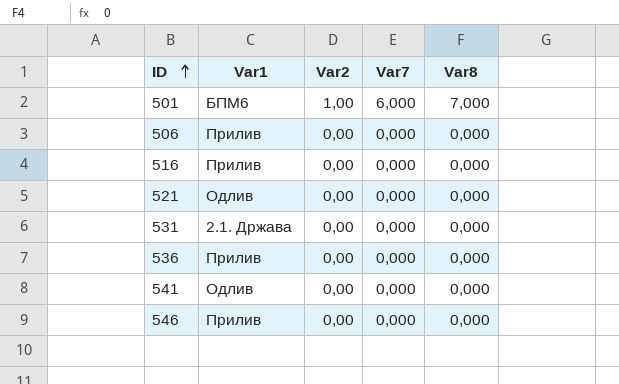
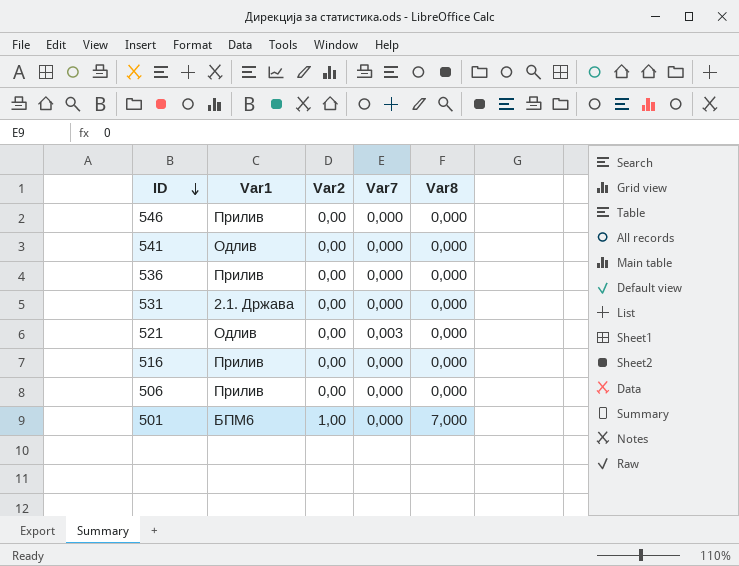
row order: ID ascending -> ID descending
521 | Var7: 0,000 -> 0,003
501 | Var7: 6,000 -> 0,000

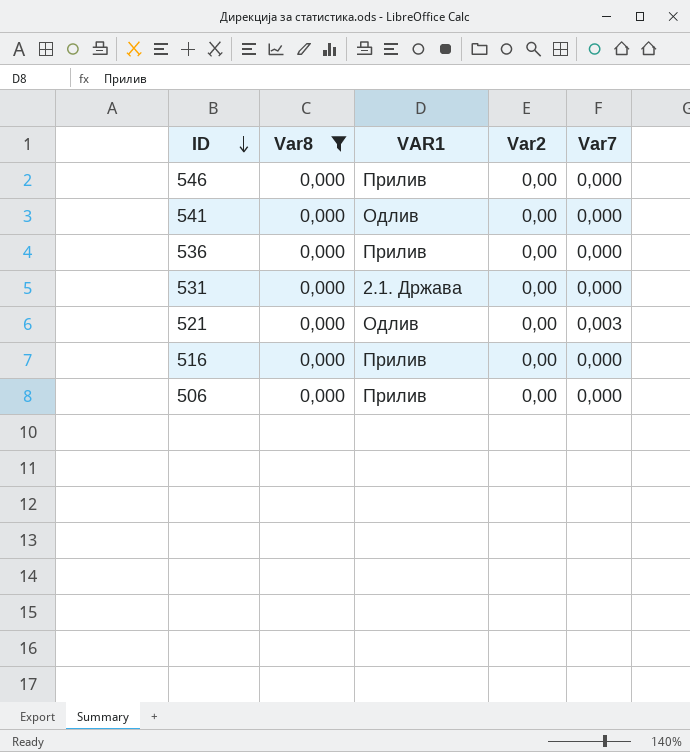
filter: none -> Var8 = 0,000
column Var8 | position: 5 -> 2
column name: Var1 -> VAR1

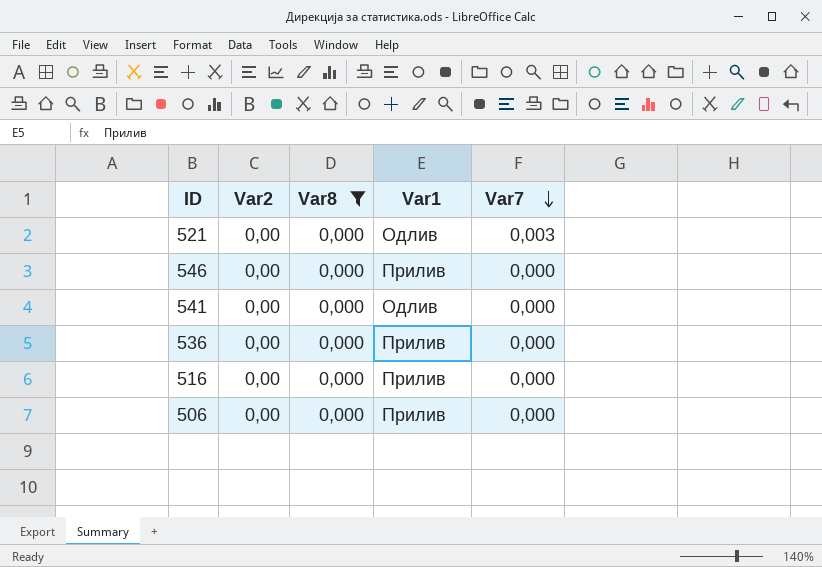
row order: ID descending -> Var7 descending
column Var2 | position: 4 -> 2
column name: VAR1 -> Var1
row 531: 0,000 | 2.1. Држава | 0,00 | 0,000 -> none

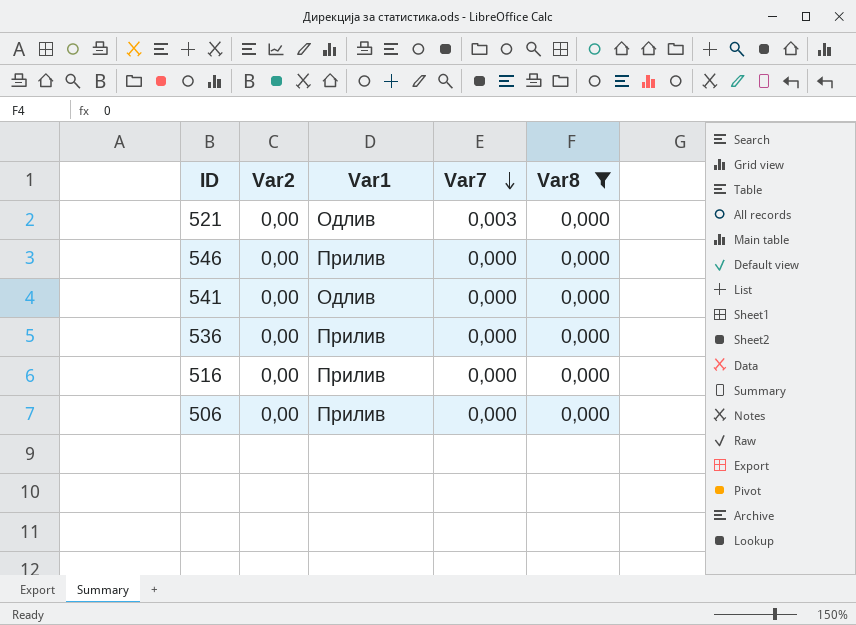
column Var8 | position: 3 -> 5

